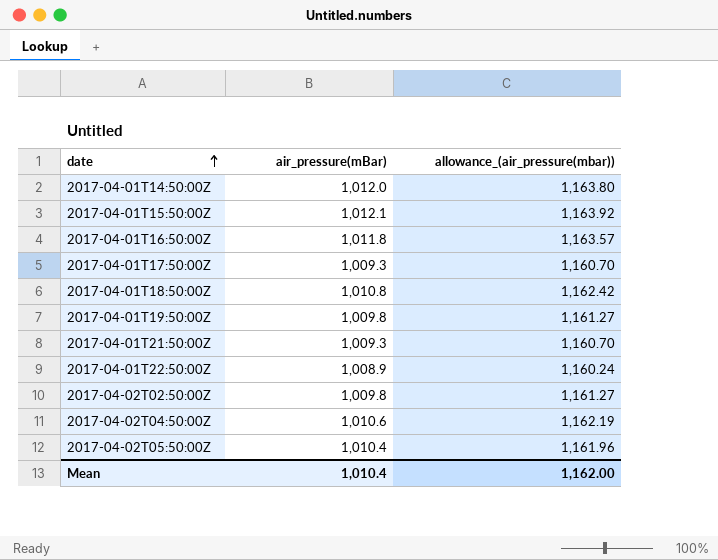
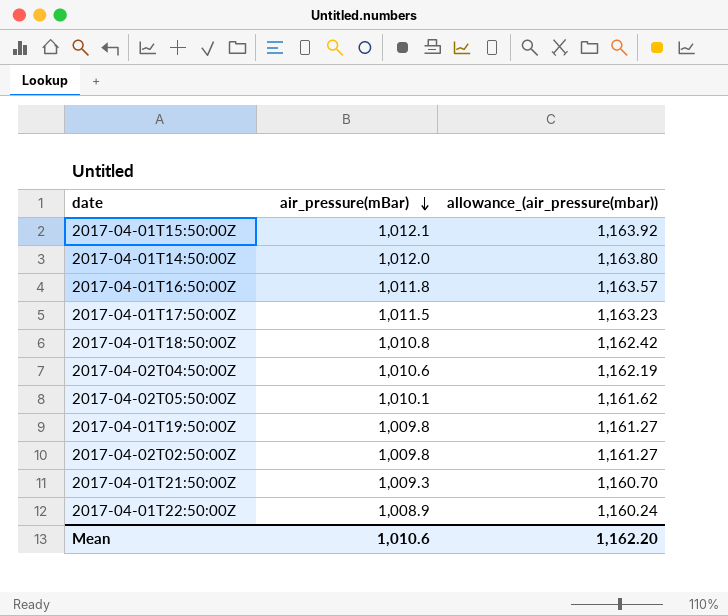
row order: date ascending -> air_pressure(mBar) descending
2017-04-01T17:50:00Z | air_pressure(mBar): 1,009.3 -> 1,011.5
2017-04-01T17:50:00Z | allowance_(air_pressure(mbar)): 1,160.70 -> 1,163.23
2017-04-02T05:50:00Z | air_pressure(mBar): 1,010.4 -> 1,010.1
2017-04-02T05:50:00Z | allowance_(air_pressure(mbar)): 1,161.96 -> 1,161.62
Mean | air_pressure(mBar): 1,010.4 -> 1,010.6
Mean | allowance_(air_pressure(mbar)): 1,162.00 -> 1,162.20

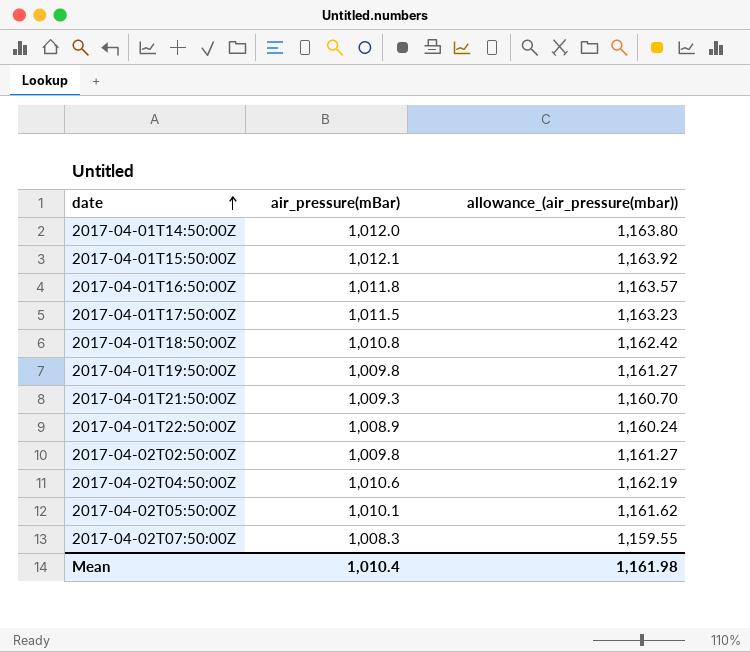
row order: air_pressure(mBar) descending -> date ascending
row 2017-04-02T07:50:00Z: none -> 1,008.3 | 1,159.55
Mean | air_pressure(mBar): 1,010.6 -> 1,010.4
Mean | allowance_(air_pressure(mbar)): 1,162.20 -> 1,161.98

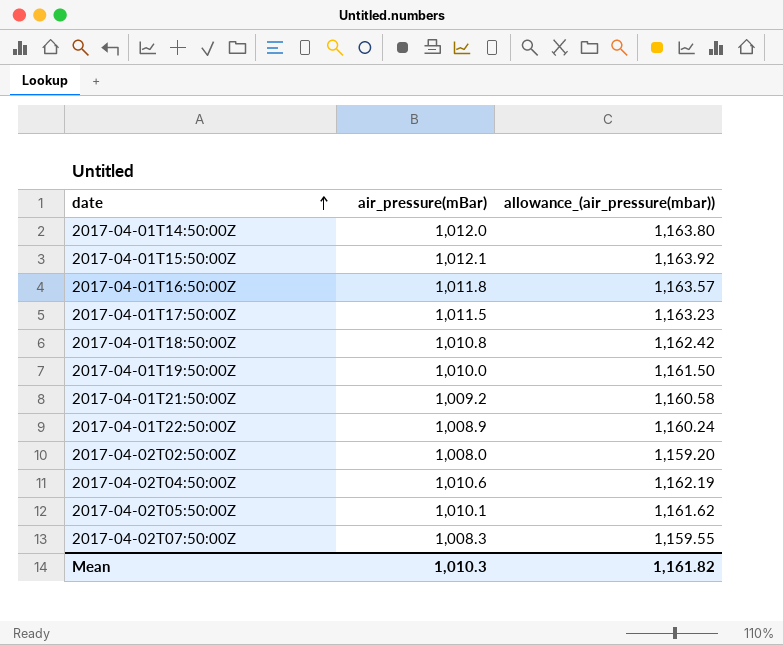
2017-04-01T19:50:00Z | air_pressure(mBar): 1,009.8 -> 1,010.0
2017-04-01T19:50:00Z | allowance_(air_pressure(mbar)): 1,161.27 -> 1,161.50
2017-04-01T21:50:00Z | air_pressure(mBar): 1,009.3 -> 1,009.2
2017-04-01T21:50:00Z | allowance_(air_pressure(mbar)): 1,160.70 -> 1,160.58
2017-04-02T02:50:00Z | air_pressure(mBar): 1,009.8 -> 1,008.0
2017-04-02T02:50:00Z | allowance_(air_pressure(mbar)): 1,161.27 -> 1,159.20
Mean | air_pressure(mBar): 1,010.4 -> 1,010.3
Mean | allowance_(air_pressure(mbar)): 1,161.98 -> 1,161.82

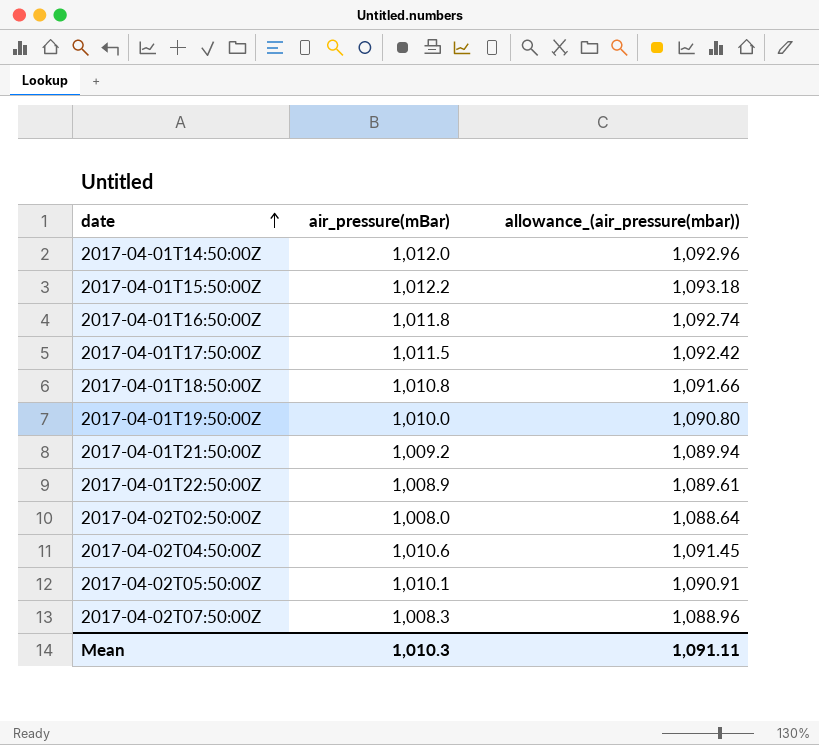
column allowance_(air_pressure(mbar)) | formula: [air_pressure(mBar)] * 1.15 -> [air_pressure(mBar)] * 1.08
2017-04-01T15:50:00Z | air_pressure(mBar): 1,012.1 -> 1,012.2
Mean | allowance_(air_pressure(mbar)): 1,161.82 -> 1,091.11

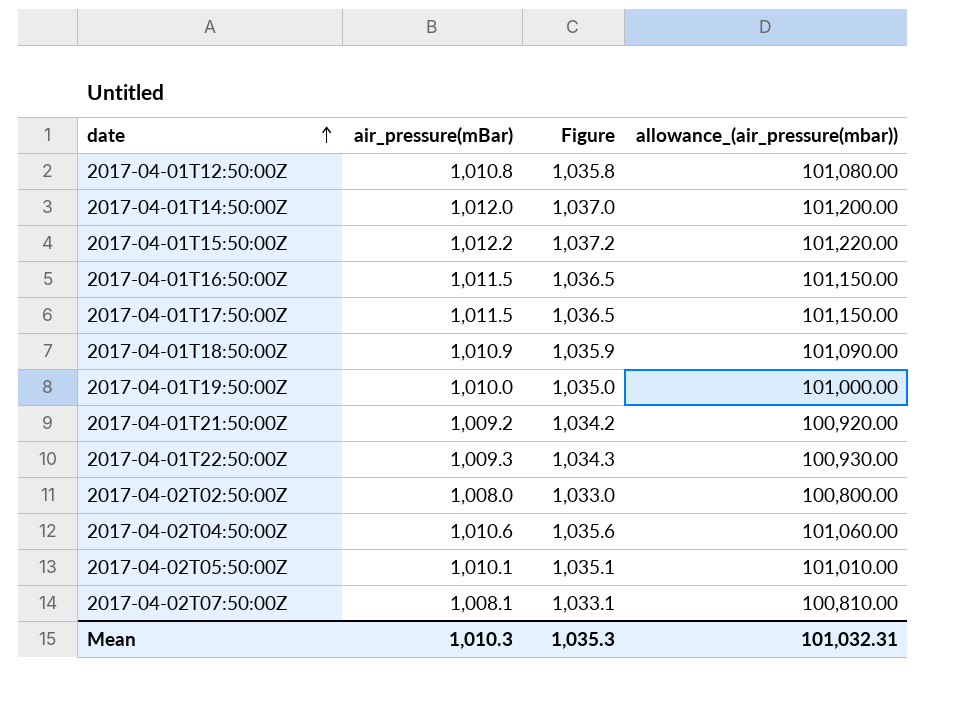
column Figure | formula: none -> [air_pressure(mBar)] + 25
column allowance_(air_pressure(mbar)) | formula: [air_pressure(mBar)] * 1.08 -> [air_pressure(mBar)] * 100
row 2017-04-01T12:50:00Z: none -> 1,010.8 | 1,035.8 | 101,080.00
2017-04-01T16:50:00Z | air_pressure(mBar): 1,011.8 -> 1,011.5
2017-04-01T18:50:00Z | air_pressure(mBar): 1,010.8 -> 1,010.9
2017-04-01T22:50:00Z | air_pressure(mBar): 1,008.9 -> 1,009.3
2017-04-02T07:50:00Z | air_pressure(mBar): 1,008.3 -> 1,008.1
Mean | allowance_(air_pressure(mbar)): 1,091.11 -> 101,032.31

